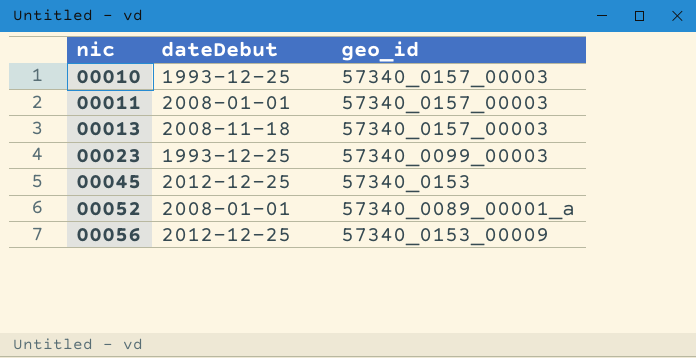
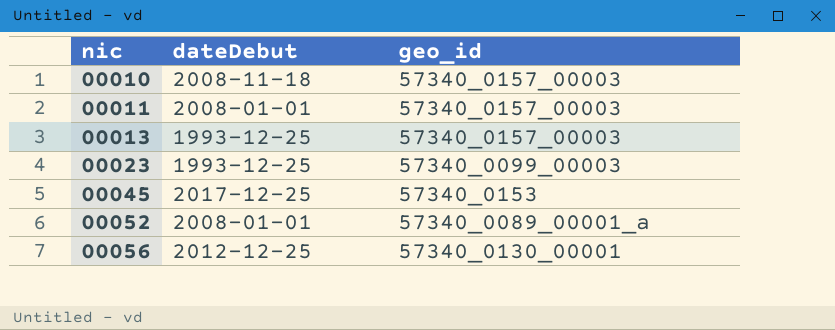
00010 | dateDebut: 1993-12-25 -> 2008-11-18
00013 | dateDebut: 2008-11-18 -> 1993-12-25
00045 | dateDebut: 2012-12-25 -> 2017-12-25
00056 | geo_id: 57340_0153_00009 -> 57340_0130_00001

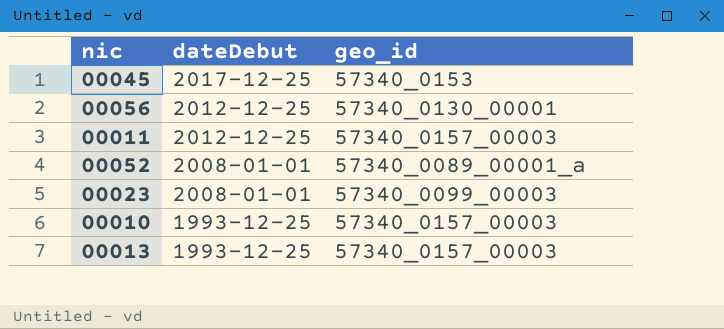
row order: nic ascending -> dateDebut descending
00011 | dateDebut: 2008-01-01 -> 2012-12-25
00023 | dateDebut: 1993-12-25 -> 2008-01-01
00010 | dateDebut: 2008-11-18 -> 1993-12-25

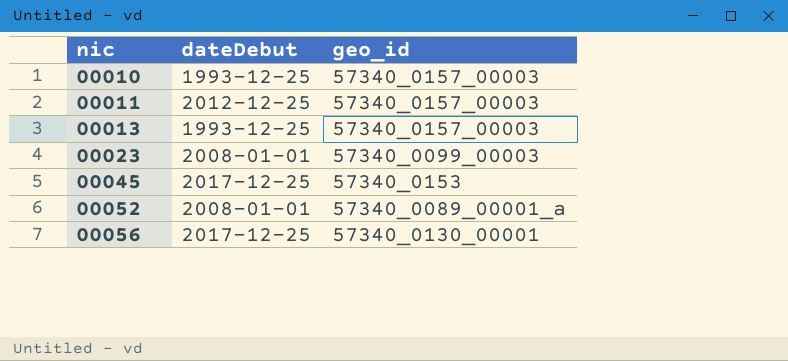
row order: dateDebut descending -> nic ascending
00056 | dateDebut: 2012-12-25 -> 2017-12-25

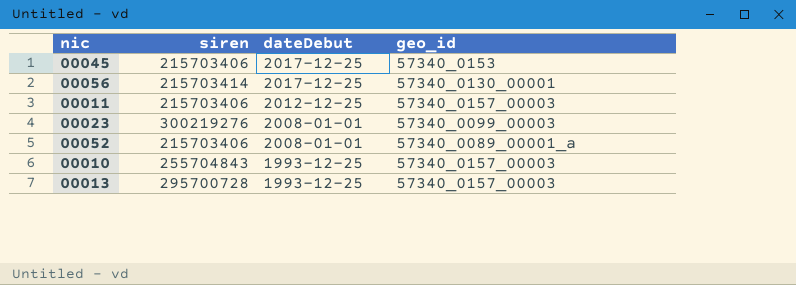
row order: nic ascending -> dateDebut descending
column siren | position: none -> 2

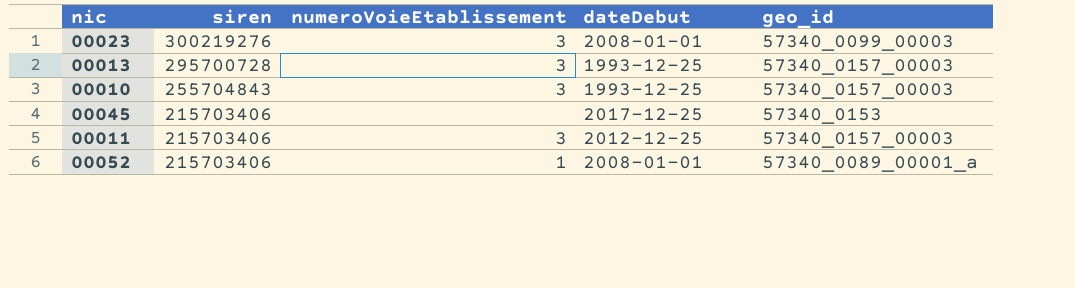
row order: dateDebut descending -> siren descending
column numeroVoieEtablissement | position: none -> 3
row 00056: 215703414 | 2017-12-25 | 57340_0130_00001 -> none

